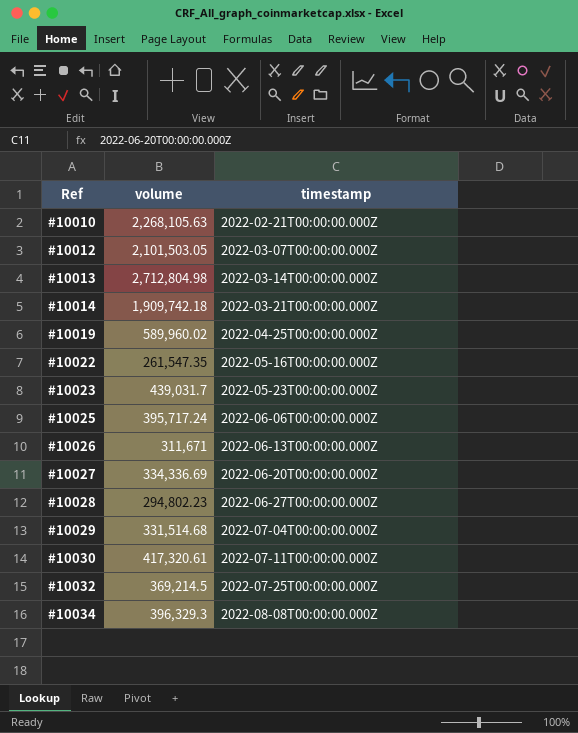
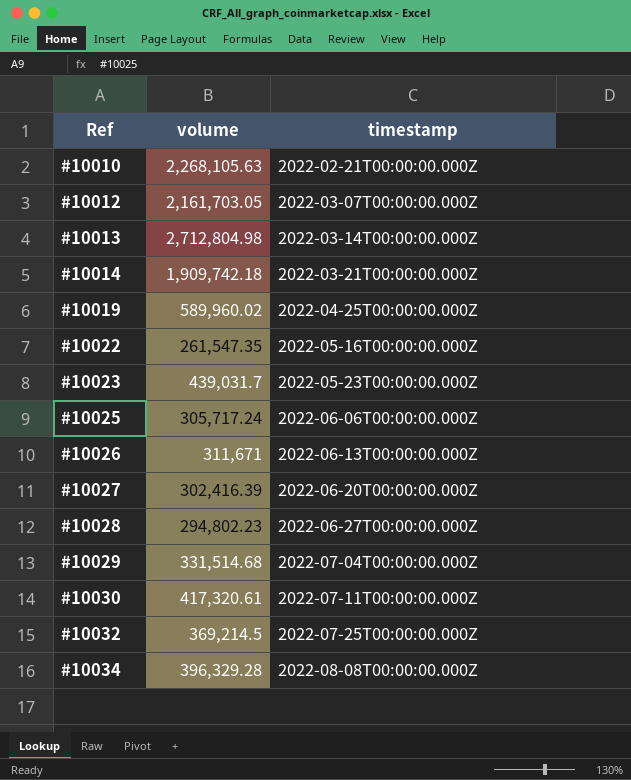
#10012 | volume: 2,101,503.05 -> 2,161,703.05
#10025 | volume: 395,717.24 -> 305,717.24
#10027 | volume: 334,336.69 -> 302,416.39
#10034 | volume: 396,329.3 -> 396,329.28

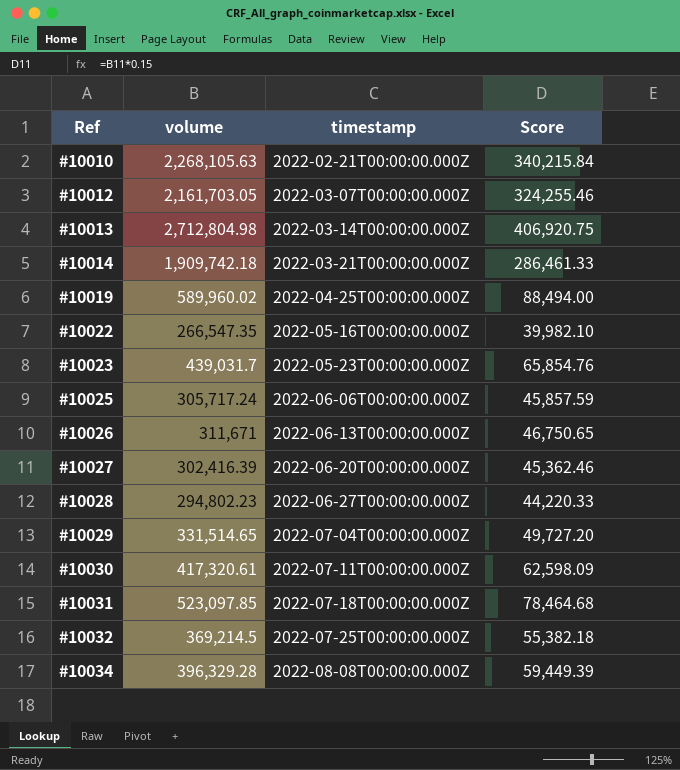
column Score | formula: none -> [volume] * 0.15
#10022 | volume: 261,547.35 -> 266,547.35
#10029 | volume: 331,514.68 -> 331,514.65
row #10031: none -> 523,097.85 | 2022-07-18T00:00:00.000Z | 78,464.68

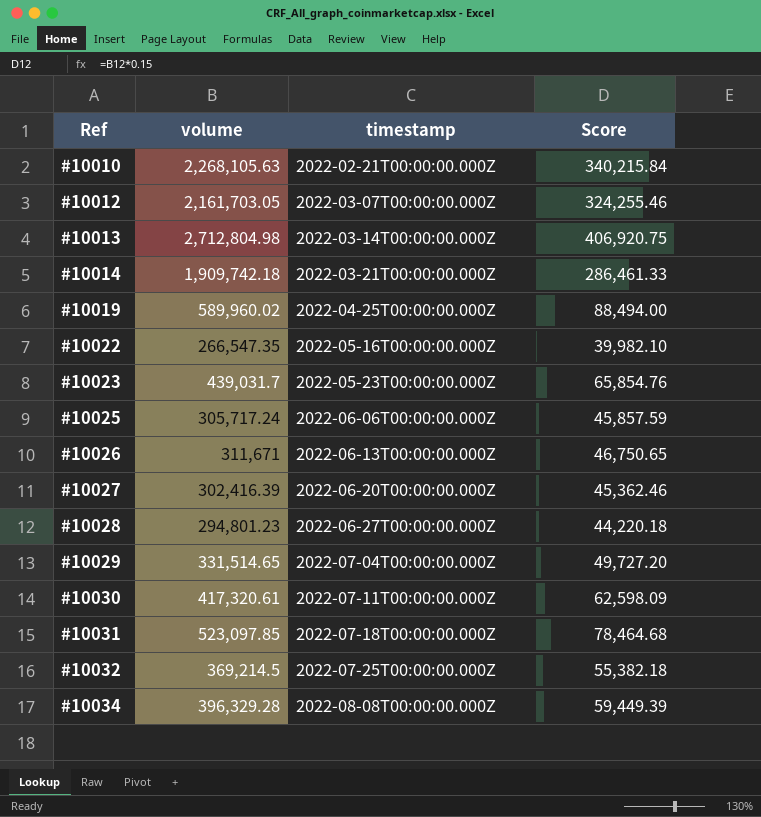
#10028 | volume: 294,802.23 -> 294,801.23
#10028 | Score: 44,220.33 -> 44,220.18

